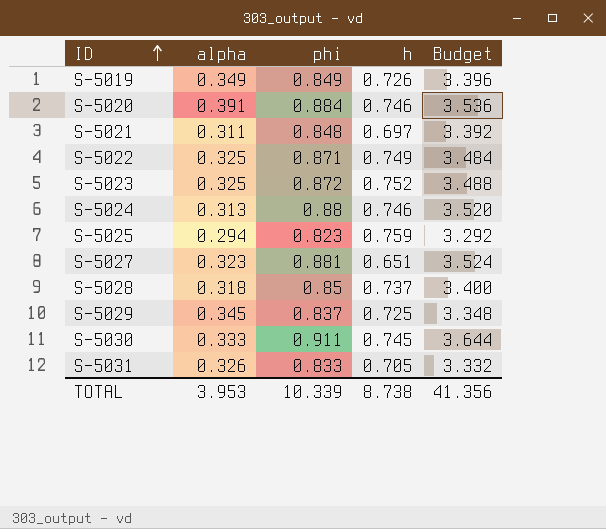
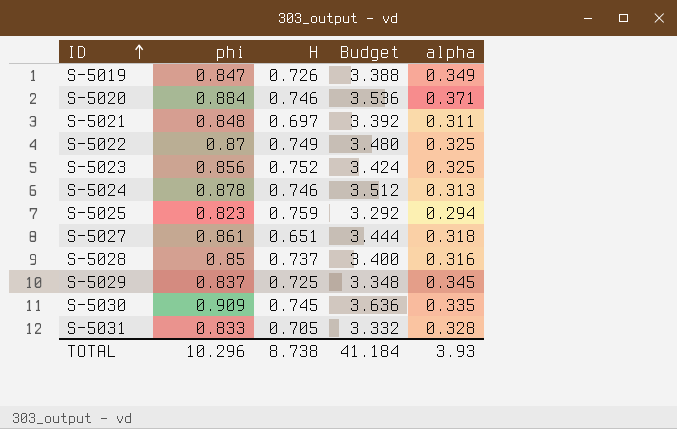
column name: h -> H
column alpha | position: 2 -> 5
S-5019 | phi: 0.849 -> 0.847
S-5019 | Budget: 3.396 -> 3.388
S-5020 | alpha: 0.391 -> 0.371
S-5022 | phi: 0.871 -> 0.87
S-5022 | Budget: 3.484 -> 3.480
S-5023 | phi: 0.872 -> 0.856
S-5023 | Budget: 3.488 -> 3.424
S-5024 | phi: 0.88 -> 0.878
S-5024 | Budget: 3.520 -> 3.512
S-5027 | phi: 0.881 -> 0.861
S-5027 | Budget: 3.524 -> 3.444
S-5027 | alpha: 0.323 -> 0.318
S-5028 | alpha: 0.318 -> 0.316
S-5030 | phi: 0.911 -> 0.909
S-5030 | Budget: 3.644 -> 3.636
S-5030 | alpha: 0.333 -> 0.335
S-5031 | alpha: 0.326 -> 0.328
TOTAL | phi: 10.339 -> 10.296
TOTAL | Budget: 41.356 -> 41.184
TOTAL | alpha: 3.953 -> 3.93

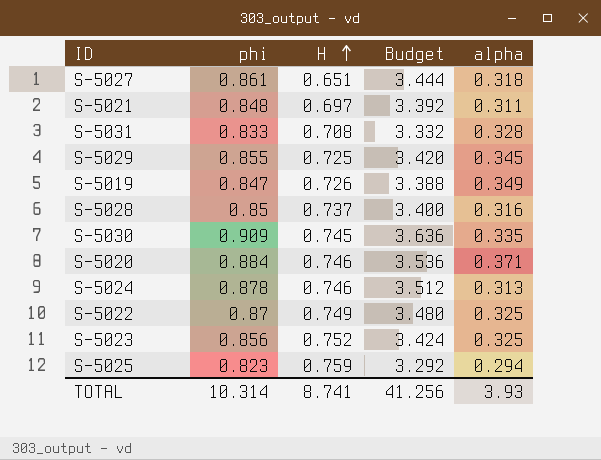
row order: ID ascending -> H ascending
S-5031 | H: 0.705 -> 0.708
S-5029 | phi: 0.837 -> 0.855
S-5029 | Budget: 3.348 -> 3.420
TOTAL | phi: 10.296 -> 10.314
TOTAL | H: 8.738 -> 8.741
TOTAL | Budget: 41.184 -> 41.256

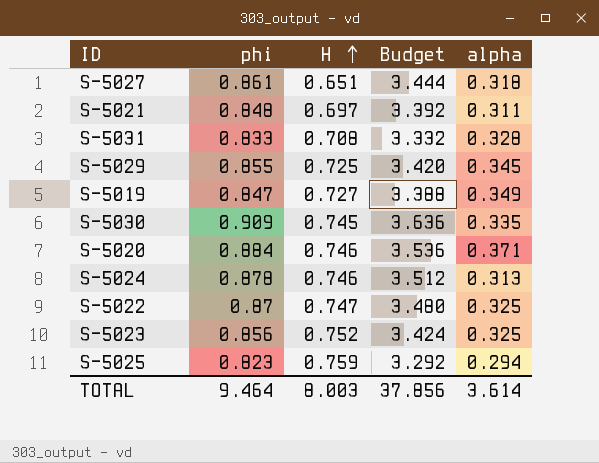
row S-5028: 0.85 | 0.737 | 3.400 | 0.316 -> none
S-5019 | H: 0.726 -> 0.727
S-5022 | H: 0.749 -> 0.747
TOTAL | phi: 10.314 -> 9.464
TOTAL | H: 8.741 -> 8.003
TOTAL | Budget: 41.256 -> 37.856
TOTAL | alpha: 3.93 -> 3.614

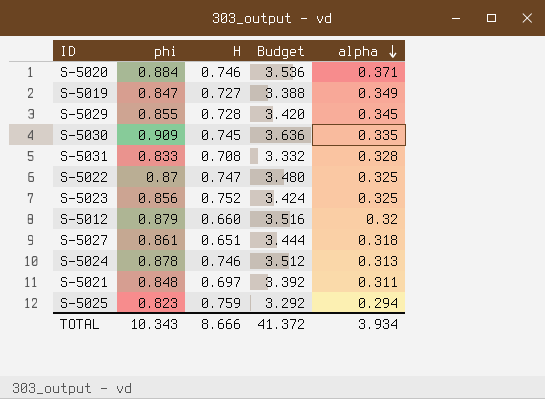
row order: H ascending -> alpha descending
S-5029 | H: 0.725 -> 0.728
row S-5012: none -> 0.879 | 0.660 | 3.516 | 0.32
TOTAL | phi: 9.464 -> 10.343
TOTAL | H: 8.003 -> 8.666
TOTAL | Budget: 37.856 -> 41.372
TOTAL | alpha: 3.614 -> 3.934

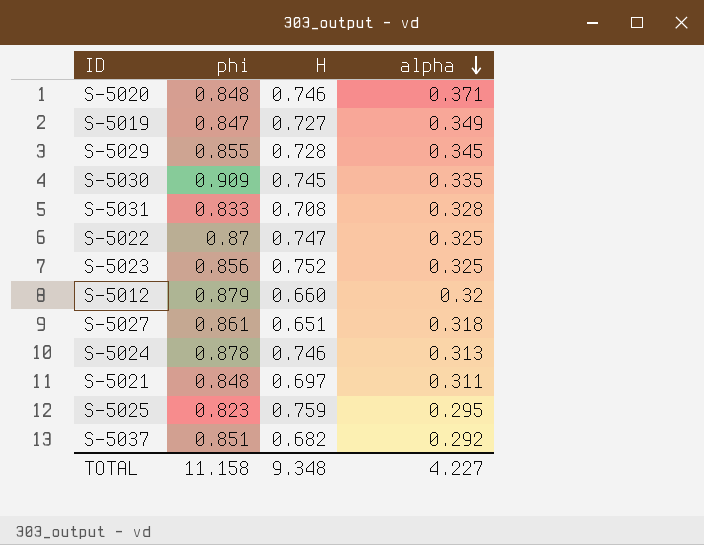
column Budget | formula: [phi] * 4 -> none
S-5020 | phi: 0.884 -> 0.848
S-5025 | alpha: 0.294 -> 0.295
row S-5037: none -> 0.851 | 0.682 | 0.292
TOTAL | phi: 10.343 -> 11.158
TOTAL | H: 8.666 -> 9.348
TOTAL | alpha: 3.934 -> 4.227

